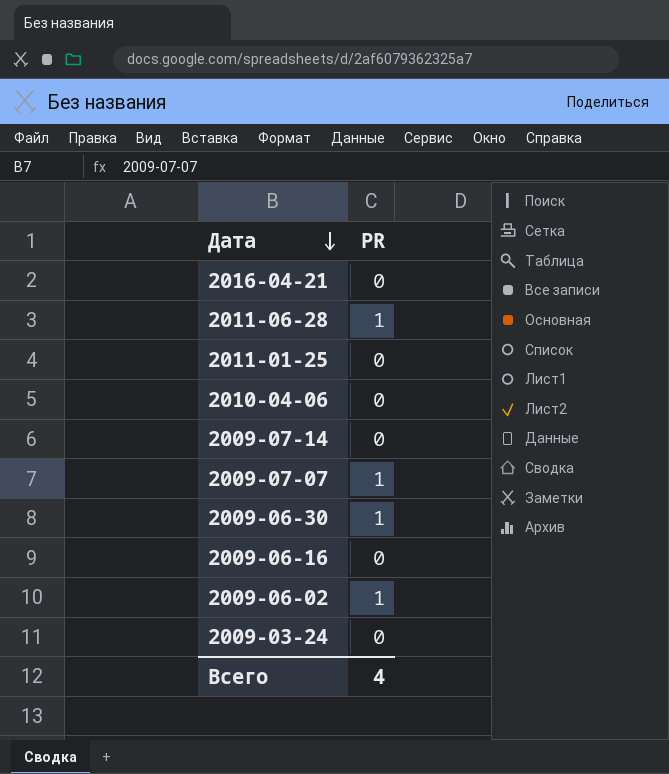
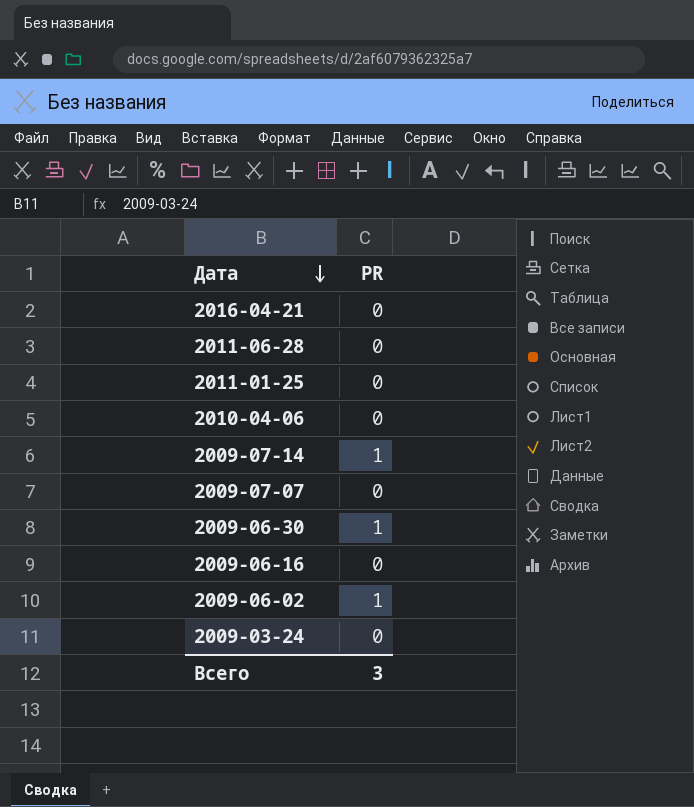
2011-06-28 | PR: 1 -> 0
2009-07-14 | PR: 0 -> 1
2009-07-07 | PR: 1 -> 0
Всего | PR: 4 -> 3

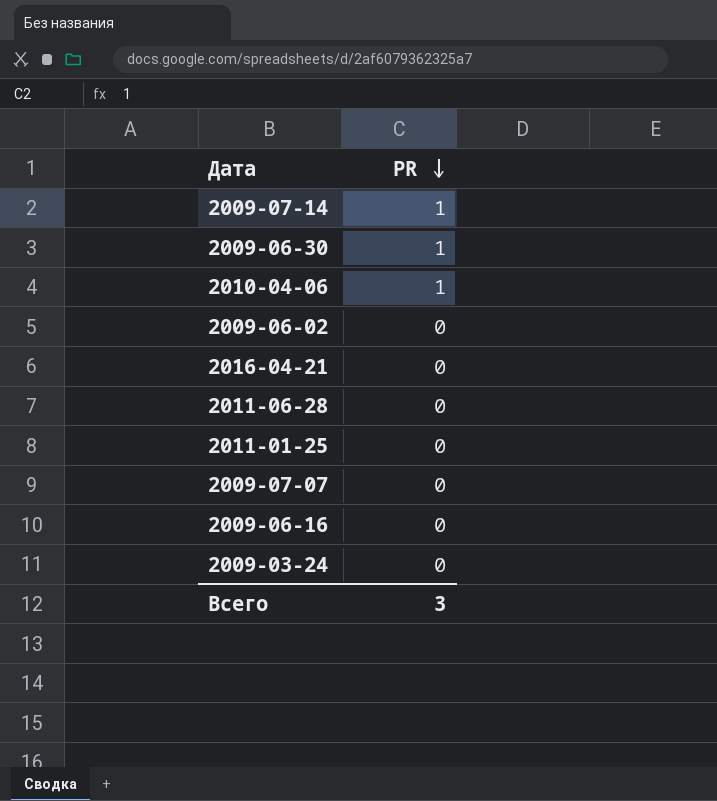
row order: Дата descending -> PR descending
2010-04-06 | PR: 0 -> 1
2009-06-02 | PR: 1 -> 0

